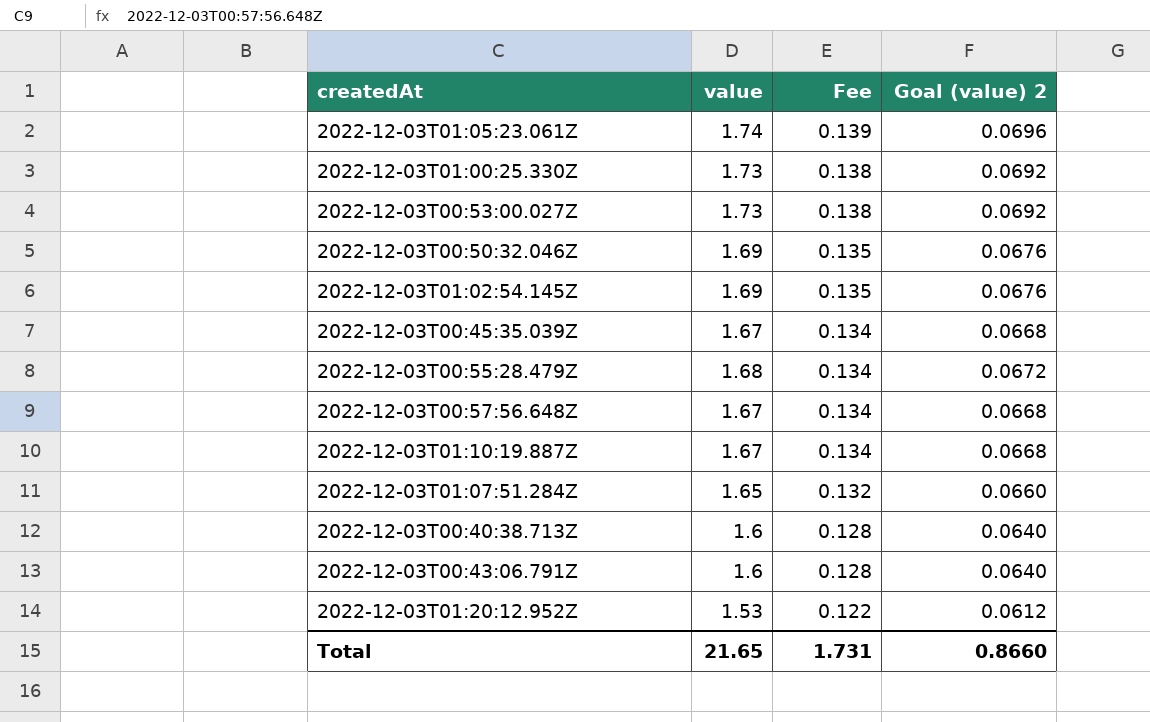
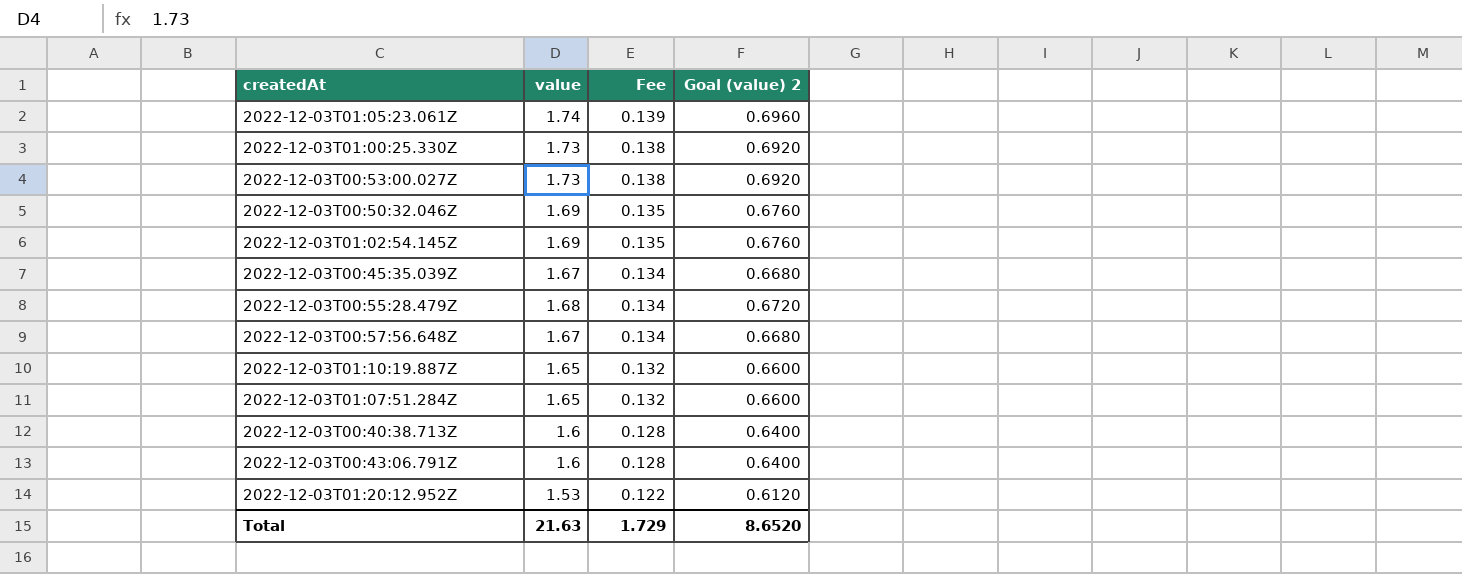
column Goal (value) 2 | formula: [value] * 0.04 -> [value] * 0.4
2022-12-03T01:10:19.887Z | value: 1.67 -> 1.65
2022-12-03T01:10:19.887Z | Fee: 0.134 -> 0.132
Total | value: 21.65 -> 21.63
Total | Fee: 1.731 -> 1.729
Total | Goal (value) 2: 0.8660 -> 8.6520

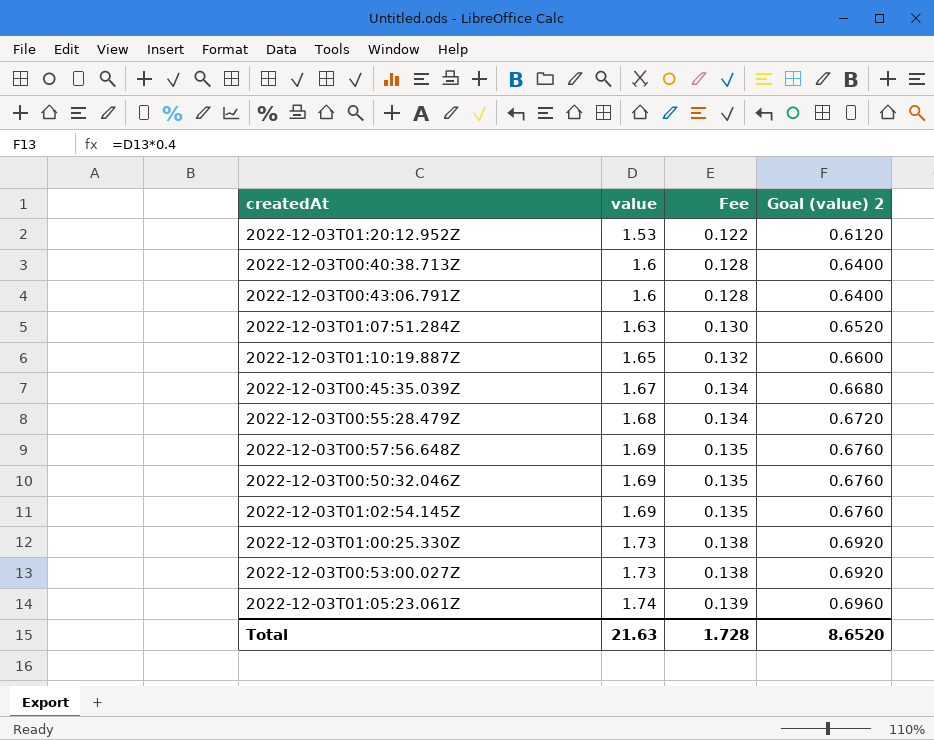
row order: Fee descending -> value ascending
2022-12-03T01:07:51.284Z | value: 1.65 -> 1.63
2022-12-03T01:07:51.284Z | Fee: 0.132 -> 0.130
2022-12-03T01:07:51.284Z | Goal (value) 2: 0.6600 -> 0.6520
2022-12-03T00:57:56.648Z | value: 1.67 -> 1.69
2022-12-03T00:57:56.648Z | Fee: 0.134 -> 0.135
2022-12-03T00:57:56.648Z | Goal (value) 2: 0.6680 -> 0.6760
Total | Fee: 1.729 -> 1.728

